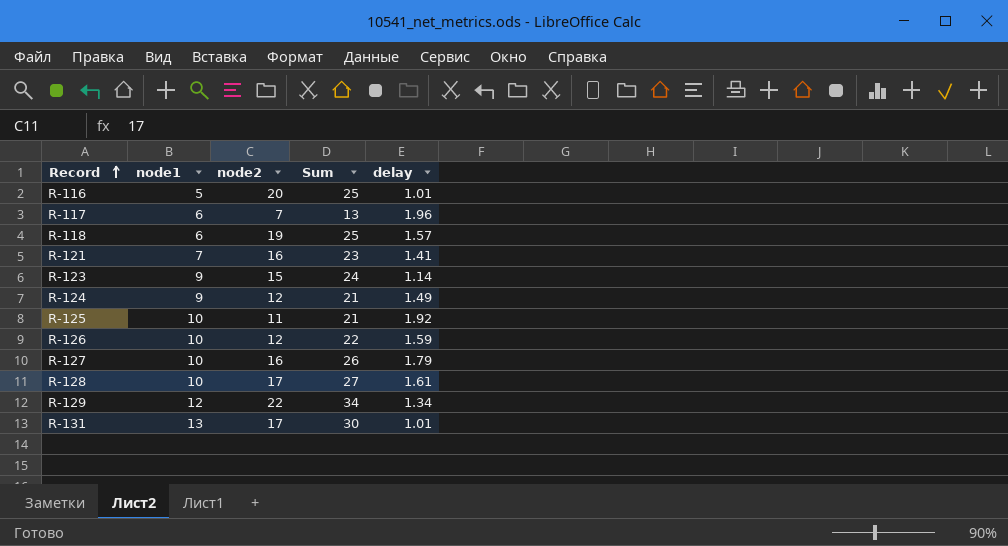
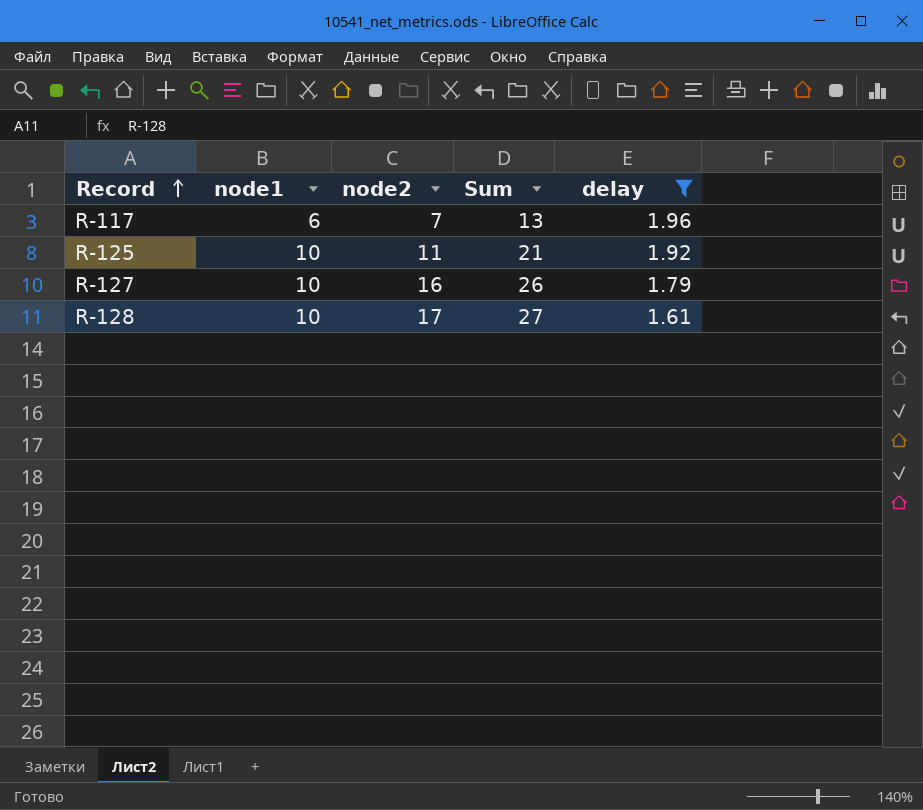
filter: none -> delay >= 1.61

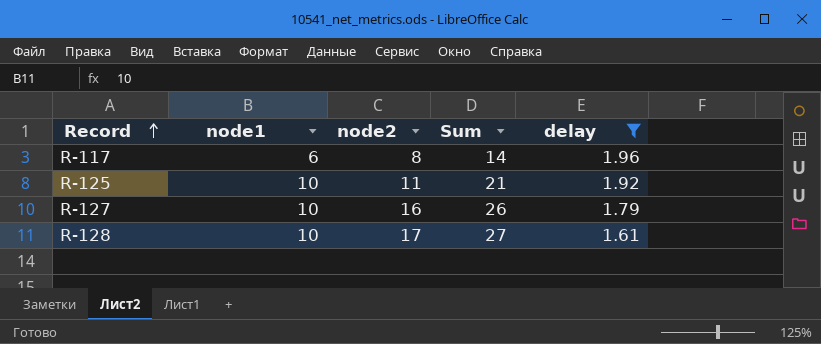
R-117 | node2: 7 -> 8
R-117 | Sum: 13 -> 14

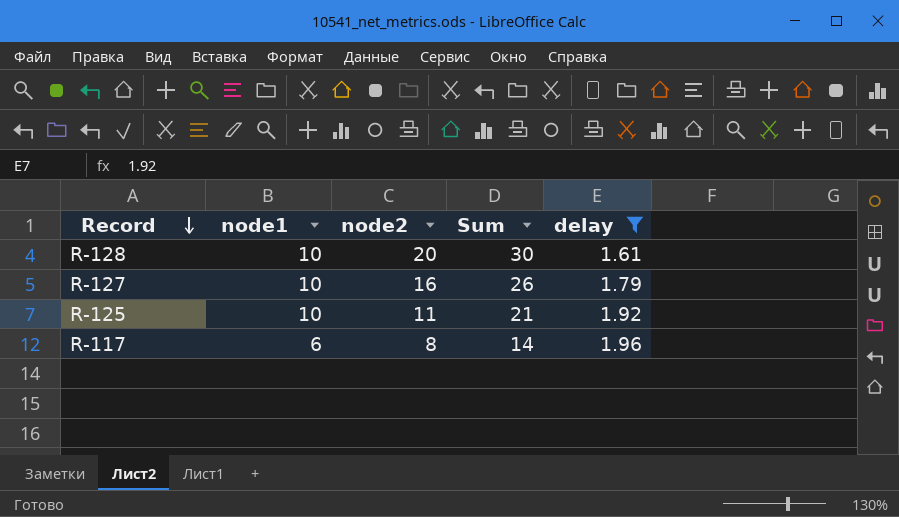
row order: Record ascending -> Record descending
R-128 | node2: 17 -> 20
R-128 | Sum: 27 -> 30

